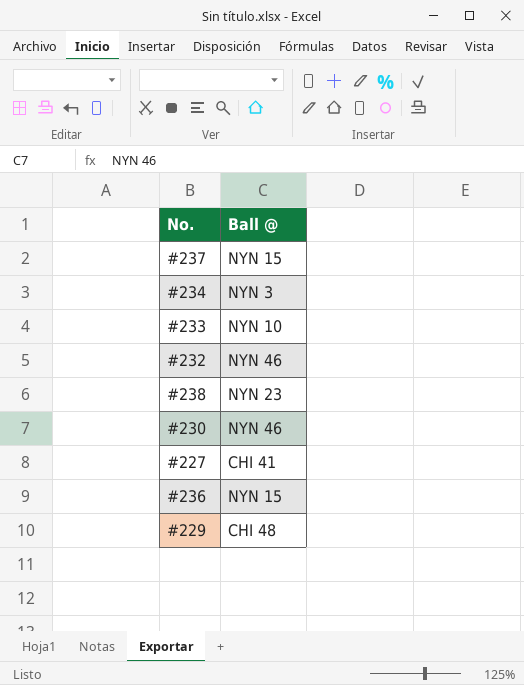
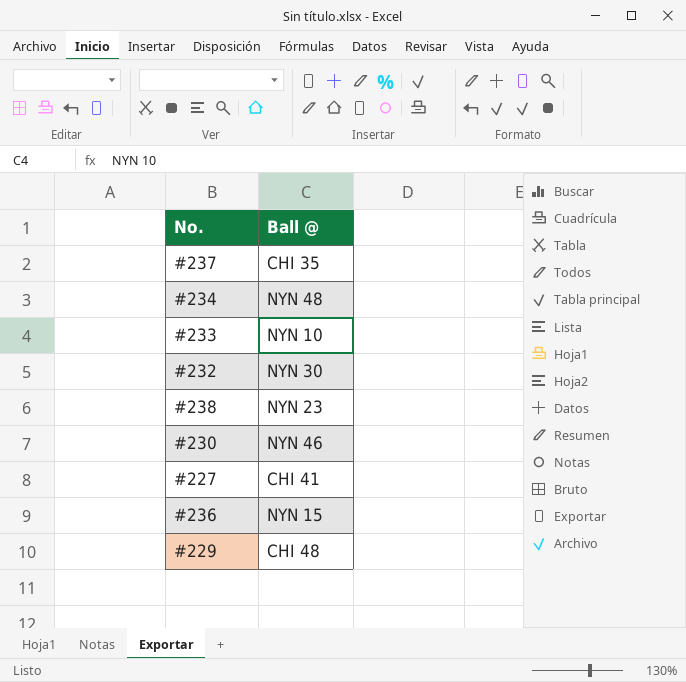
#237 | Ball @: NYN 15 -> CHI 35
#234 | Ball @: NYN 3 -> NYN 48
#232 | Ball @: NYN 46 -> NYN 30

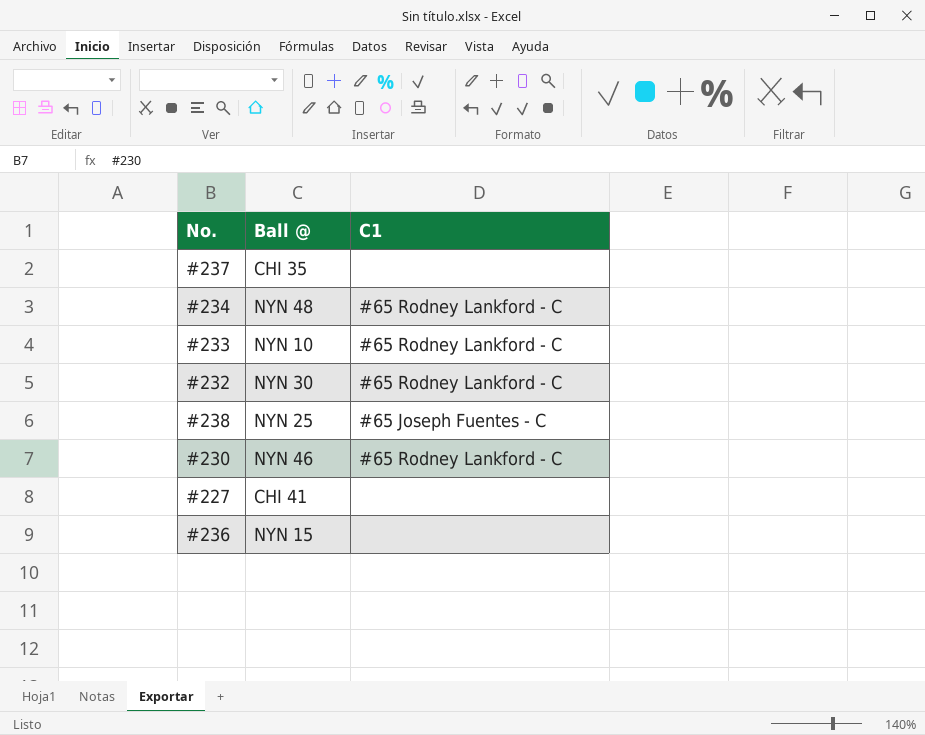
column C1 | position: none -> 3
row #229: CHI 48 -> none
#238 | Ball @: NYN 23 -> NYN 25

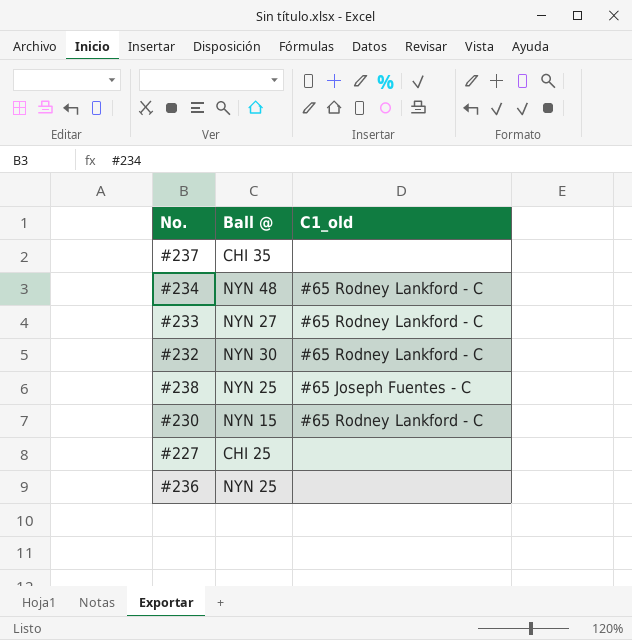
column name: C1 -> C1_old
#233 | Ball @: NYN 10 -> NYN 27
#230 | Ball @: NYN 46 -> NYN 15
#227 | Ball @: CHI 41 -> CHI 25
#236 | Ball @: NYN 15 -> NYN 25

